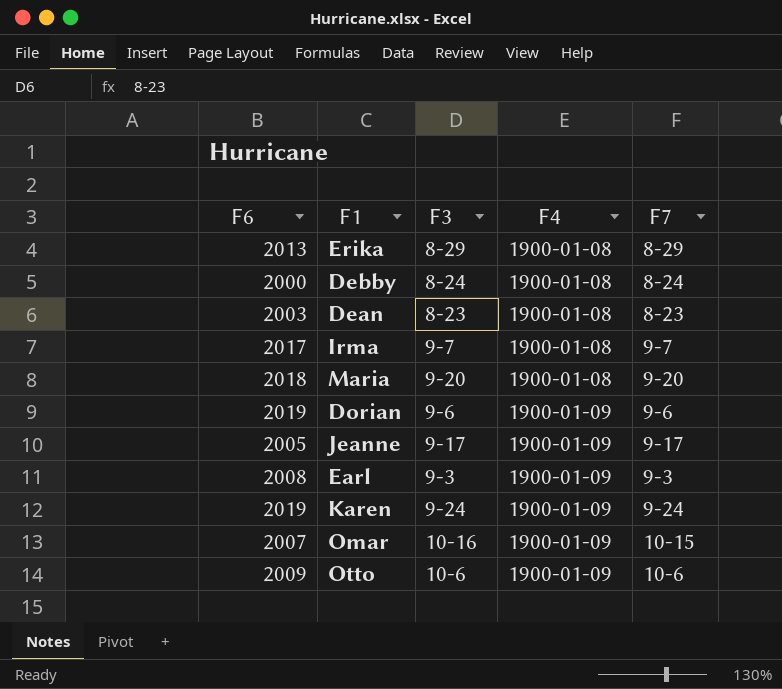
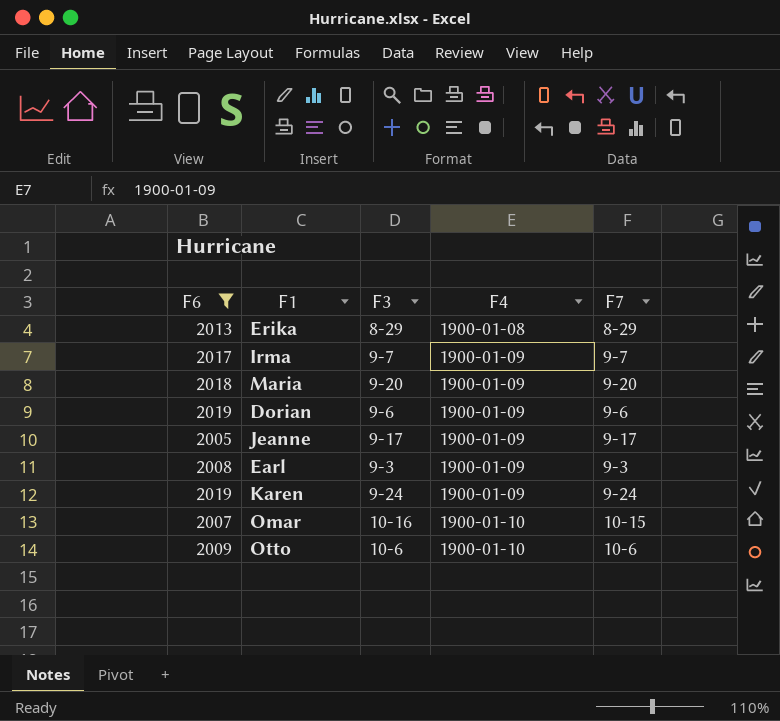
filter: none -> F6 >= 2005
Irma | F4: 1900-01-08 -> 1900-01-09
Maria | F4: 1900-01-08 -> 1900-01-09
Omar | F4: 1900-01-09 -> 1900-01-10
Otto | F4: 1900-01-09 -> 1900-01-10

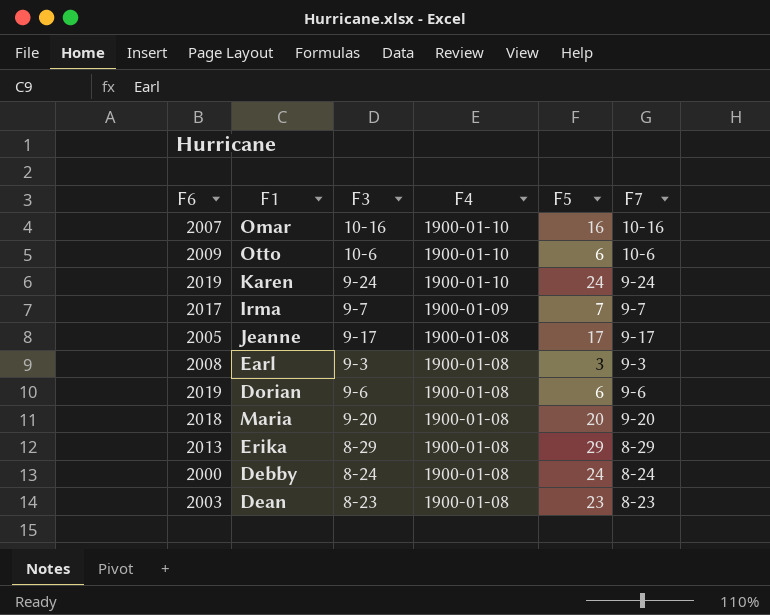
filter: F6 >= 2005 -> none
row order: F4 ascending -> F4 descending
column F5 | position: none -> 5
Omar | F7: 10-15 -> 10-16
Karen | F4: 1900-01-09 -> 1900-01-10
Jeanne | F4: 1900-01-09 -> 1900-01-08
Earl | F4: 1900-01-09 -> 1900-01-08
Dorian | F4: 1900-01-09 -> 1900-01-08
Maria | F4: 1900-01-09 -> 1900-01-08

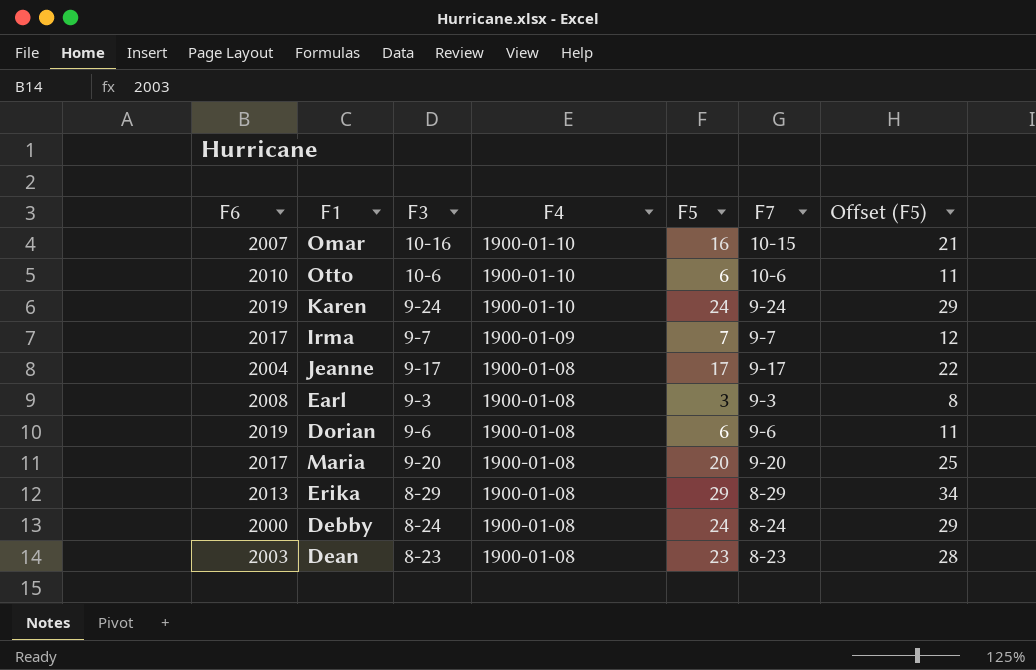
column Offset (F5) | formula: none -> [F5] + 5
Omar | F7: 10-16 -> 10-15
Otto | F6: 2009 -> 2010
Jeanne | F6: 2005 -> 2004
Maria | F6: 2018 -> 2017

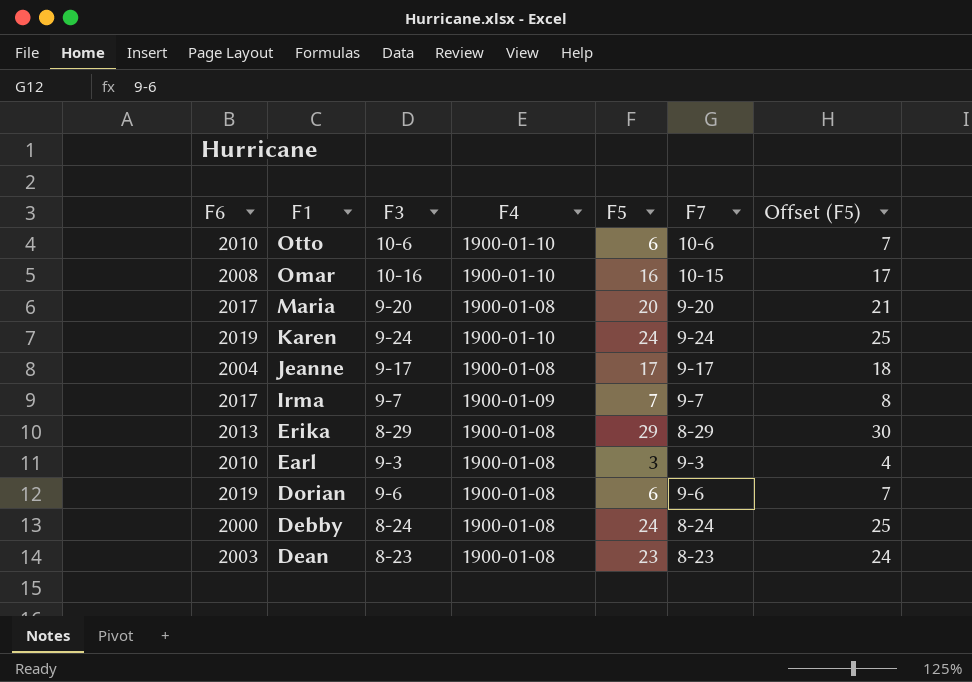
row order: F4 descending -> F1 descending
column Offset (F5) | formula: [F5] + 5 -> [F5] + 1
Omar | F6: 2007 -> 2008
Earl | F6: 2008 -> 2010

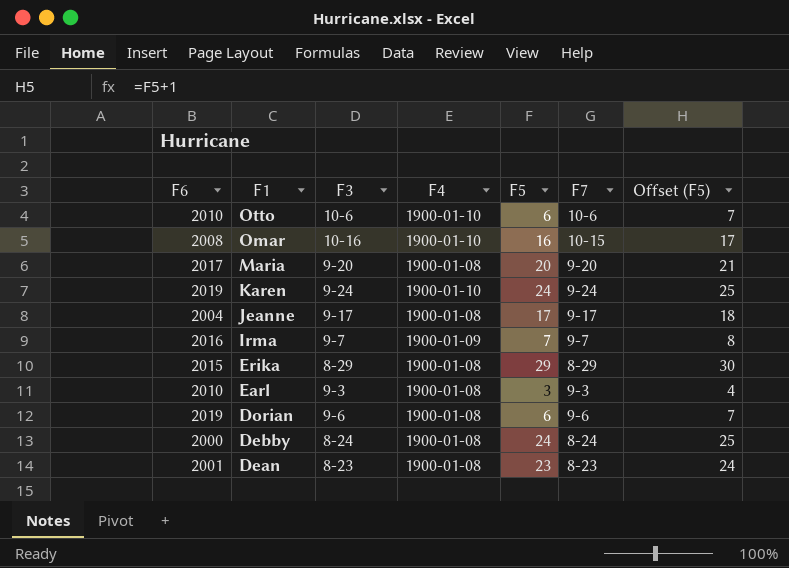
Irma | F6: 2017 -> 2016
Erika | F6: 2013 -> 2015
Dean | F6: 2003 -> 2001

